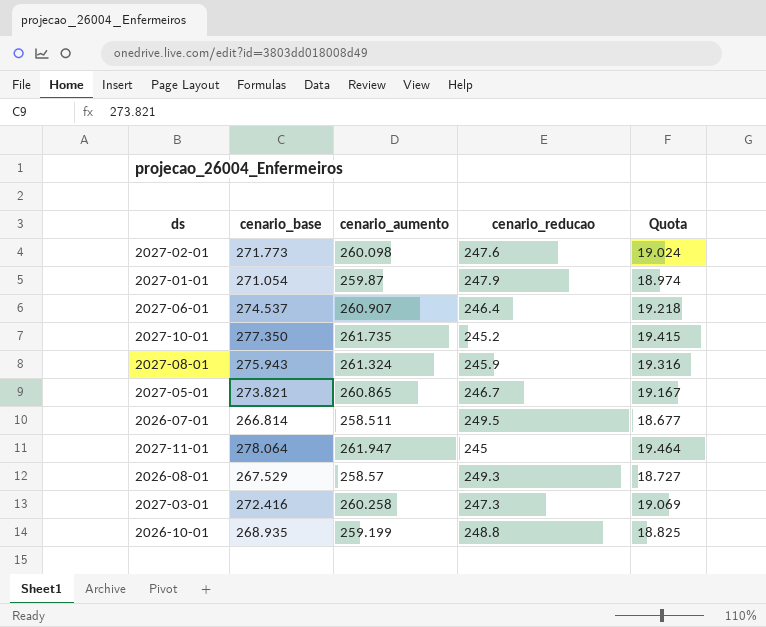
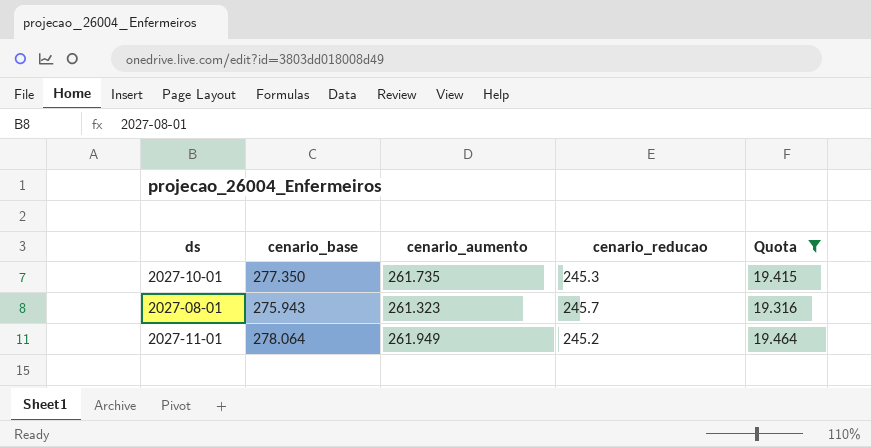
filter: none -> Quota >= 19.316
2027-10-01 | cenario_reducao: 245.2 -> 245.3
2027-08-01 | cenario_aumento: 261.324 -> 261.323
2027-08-01 | cenario_reducao: 245.9 -> 245.7
2027-11-01 | cenario_aumento: 261.947 -> 261.949
2027-11-01 | cenario_reducao: 245 -> 245.2

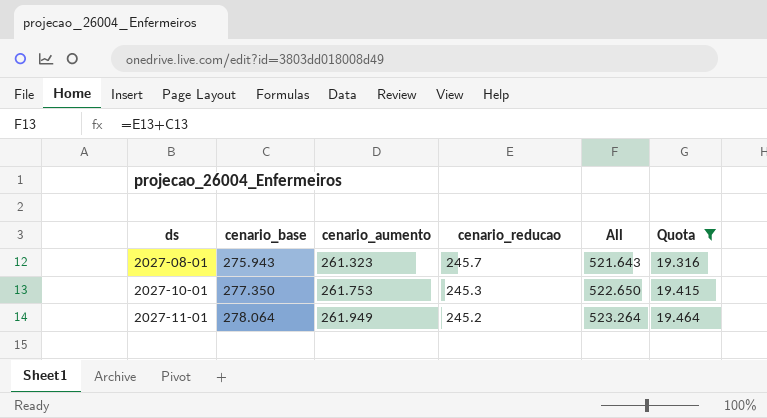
row order: none -> ds ascending
column All | formula: none -> [cenario_base] + [cenario_reducao]
2027-10-01 | cenario_aumento: 261.735 -> 261.753

